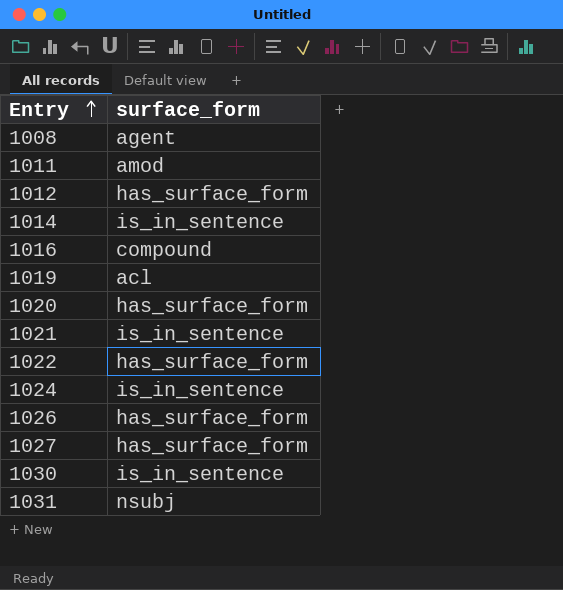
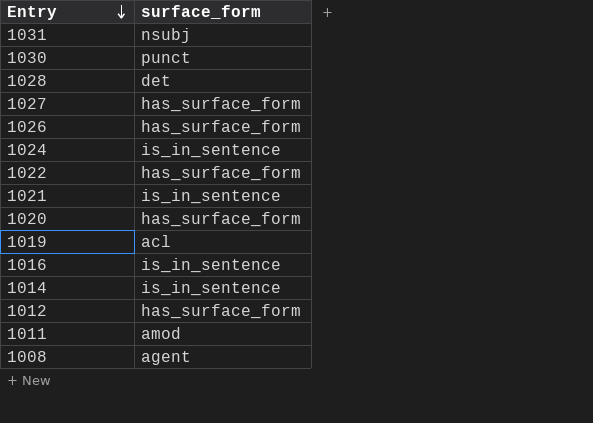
row order: Entry ascending -> Entry descending
1030 | surface_form: is_in_sentence -> punct
row 1028: none -> det
1016 | surface_form: compound -> is_in_sentence

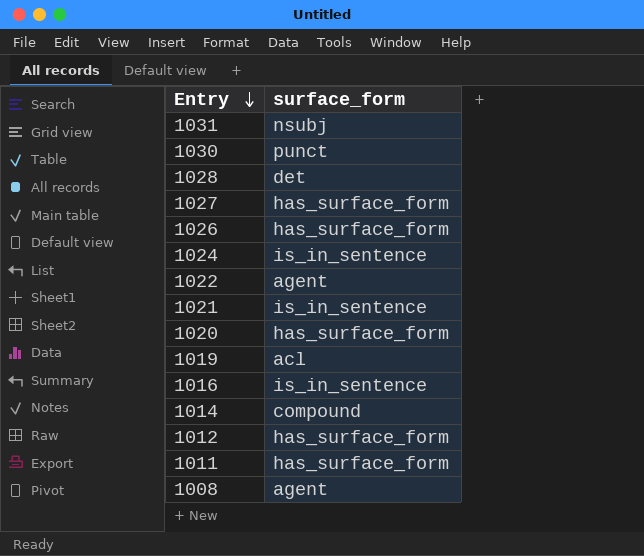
1022 | surface_form: has_surface_form -> agent
1014 | surface_form: is_in_sentence -> compound
1011 | surface_form: amod -> has_surface_form

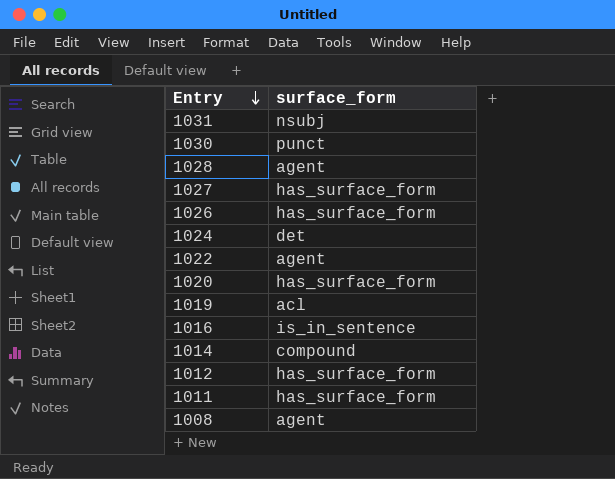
row 1021: is_in_sentence -> none
1028 | surface_form: det -> agent
1024 | surface_form: is_in_sentence -> det

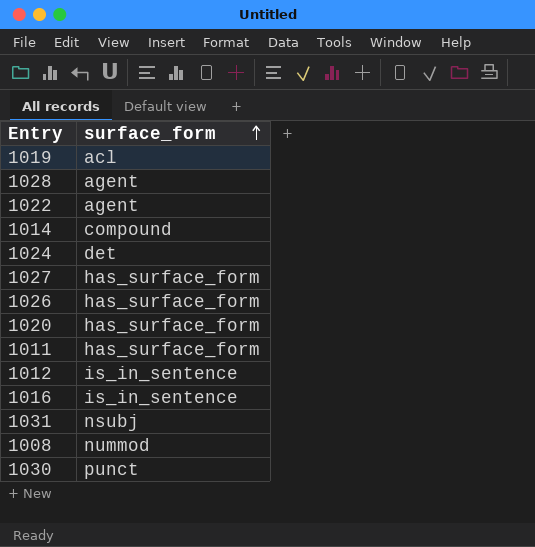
row order: Entry descending -> surface_form ascending
1012 | surface_form: has_surface_form -> is_in_sentence
1008 | surface_form: agent -> nummod

